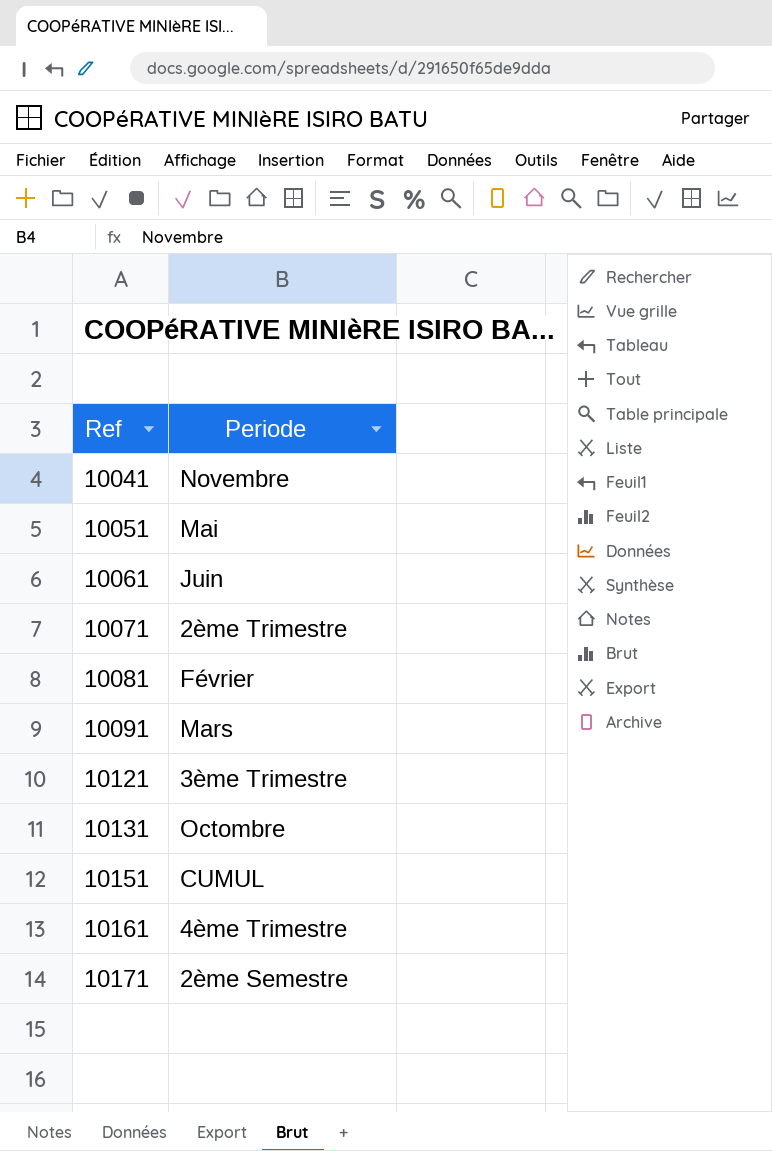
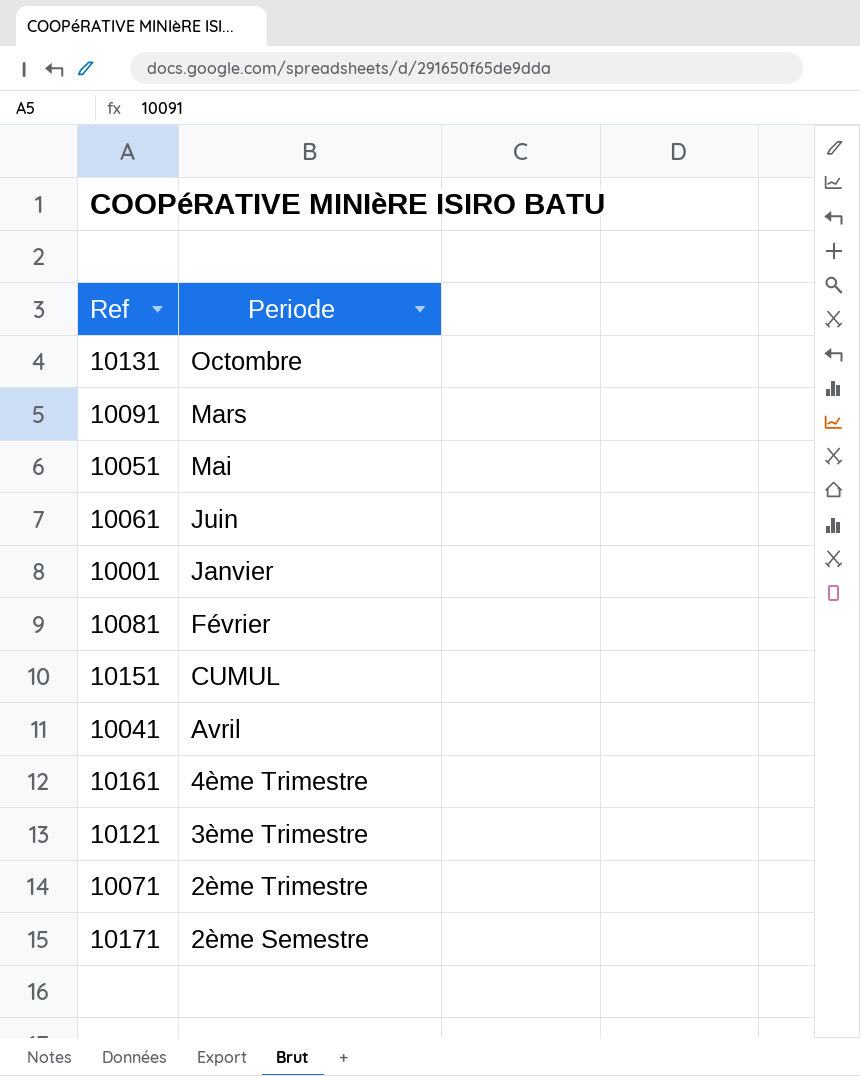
row order: Ref ascending -> Periode descending
row 10001: none -> Janvier
10041 | Periode: Novembre -> Avril

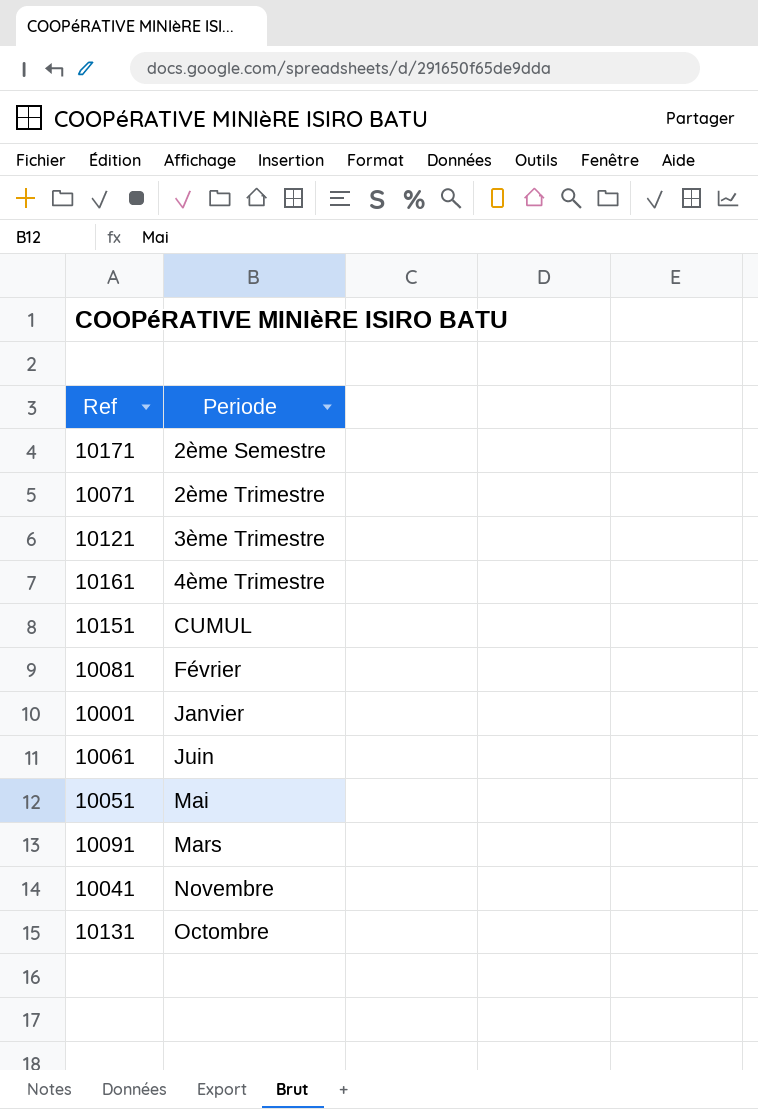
row order: Periode descending -> Periode ascending
10041 | Periode: Avril -> Novembre

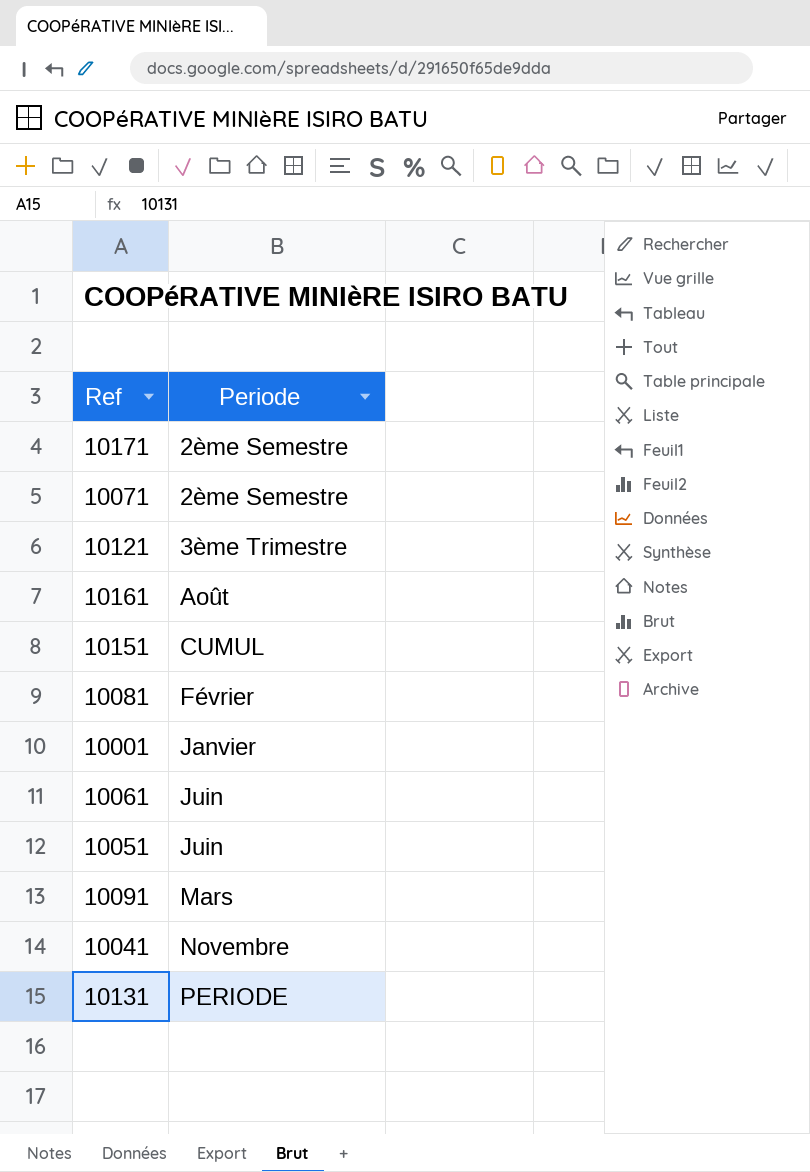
10071 | Periode: 2ème Trimestre -> 2ème Semestre
10161 | Periode: 4ème Trimestre -> Août
10051 | Periode: Mai -> Juin
10131 | Periode: Octombre -> PERIODE

